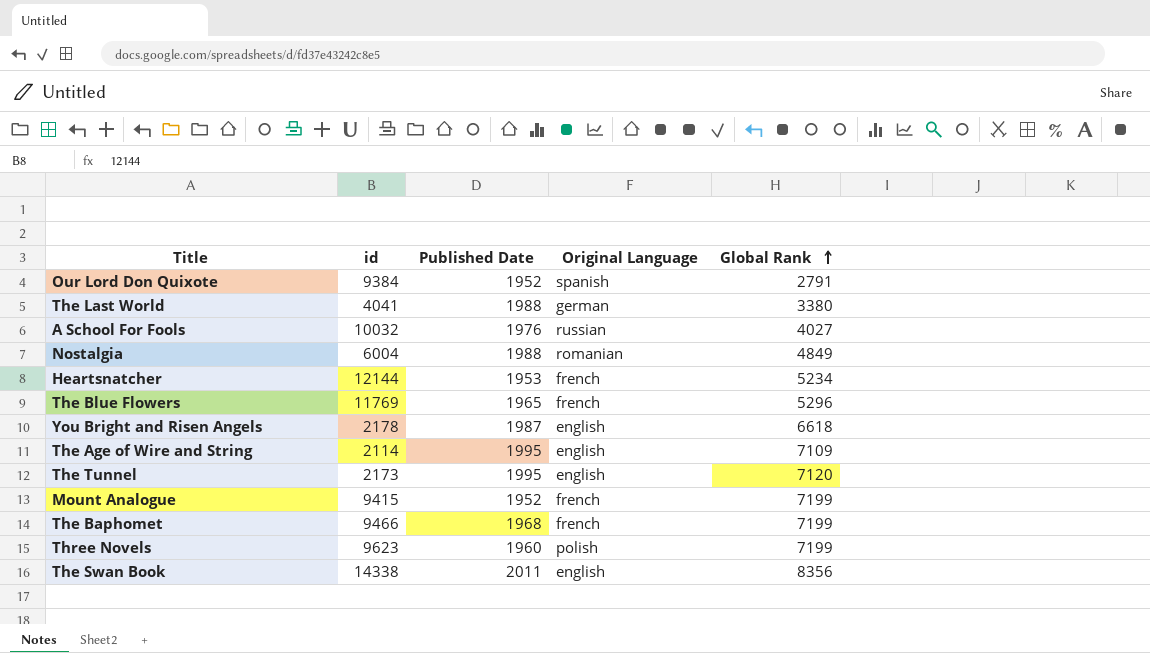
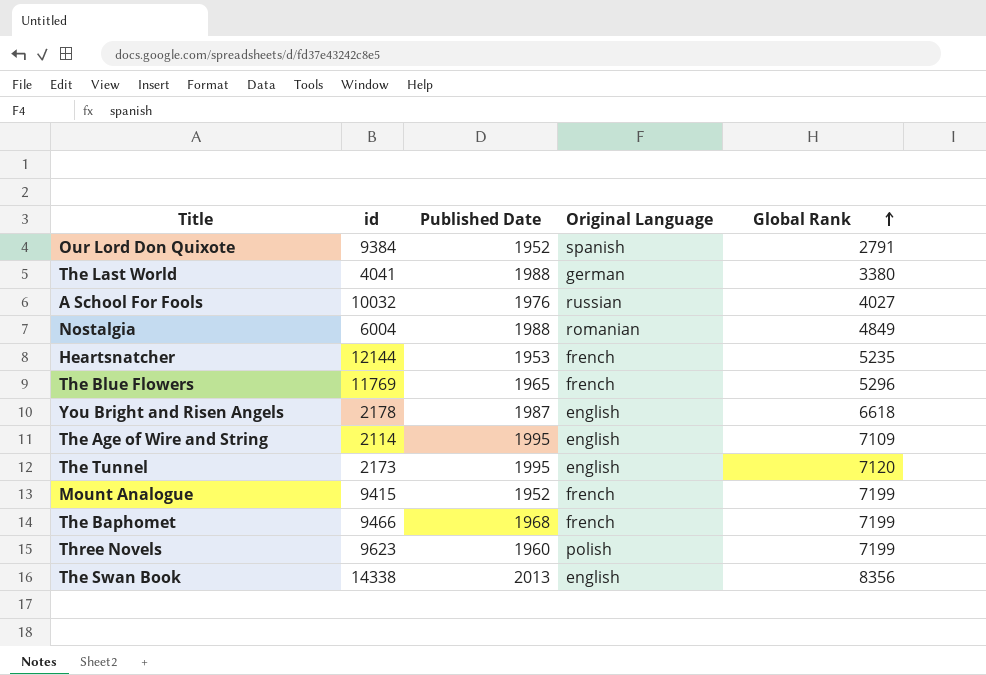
Heartsnatcher | Global Rank: 5234 -> 5235
The Swan Book | Published Date: 2011 -> 2013

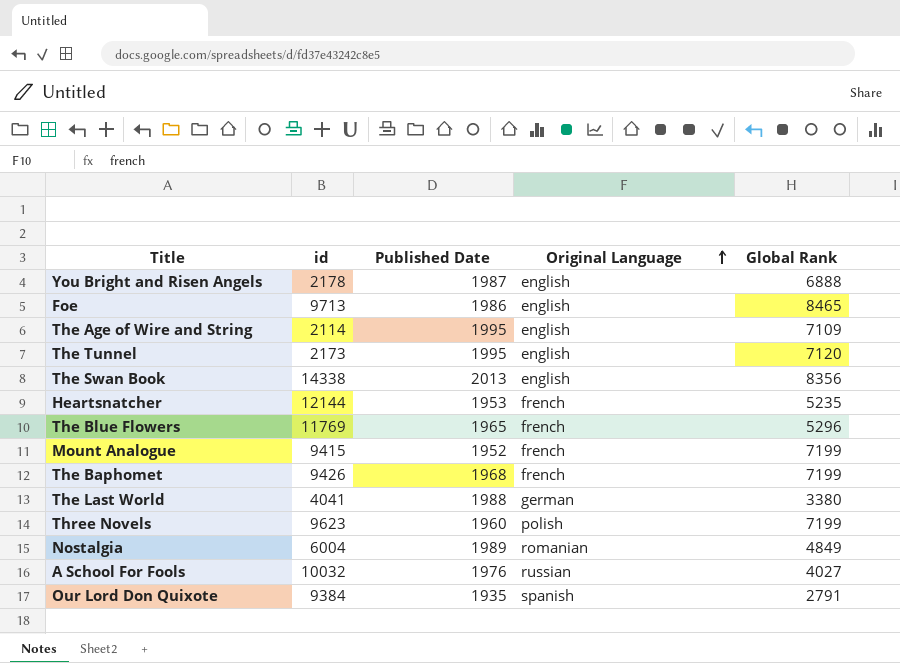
row order: Global Rank ascending -> Original Language ascending
You Bright and Risen Angels | Global Rank: 6618 -> 6888
row Foe: none -> 9713 | 1986 | english | 8465
The Baphomet | id: 9466 -> 9426
Nostalgia | Published Date: 1988 -> 1989
Our Lord Don Quixote | Published Date: 1952 -> 1935

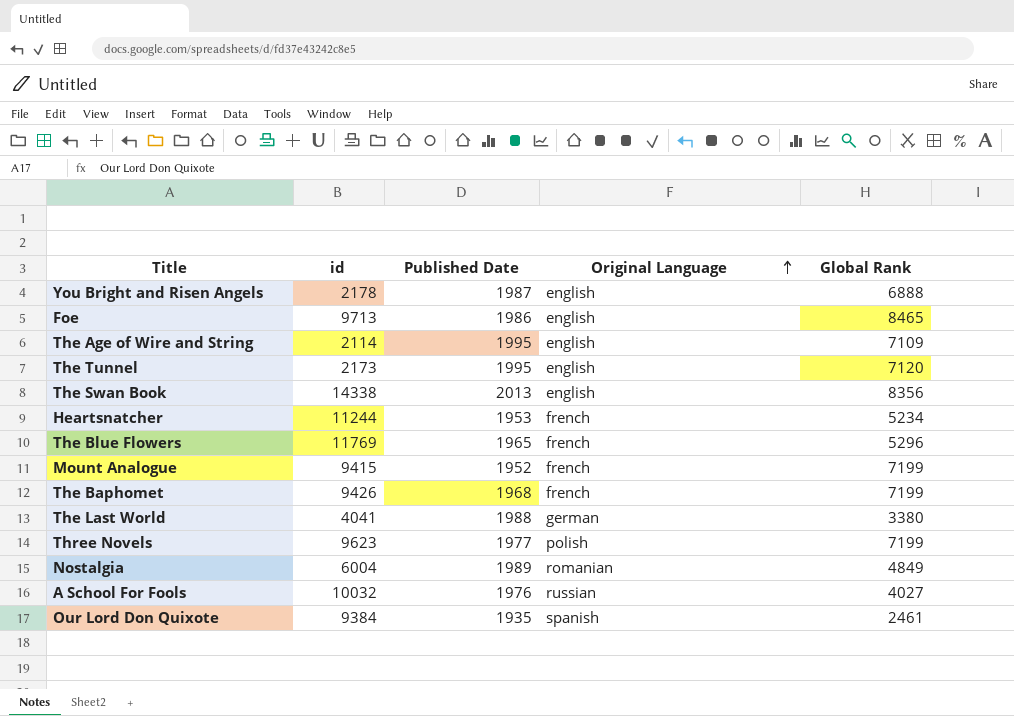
Heartsnatcher | id: 12144 -> 11244
Heartsnatcher | Global Rank: 5235 -> 5234
Three Novels | Published Date: 1960 -> 1977
Our Lord Don Quixote | Global Rank: 2791 -> 2461

